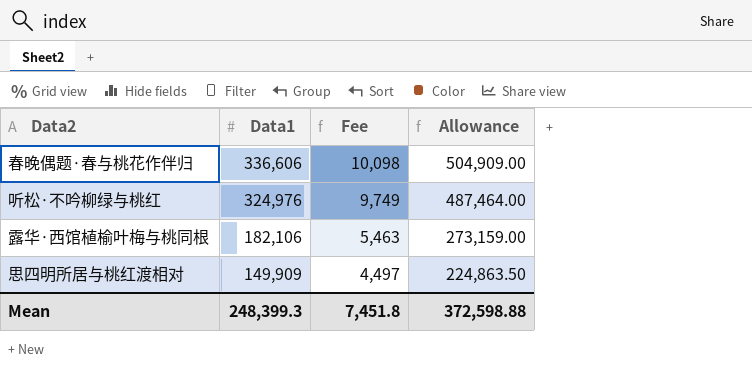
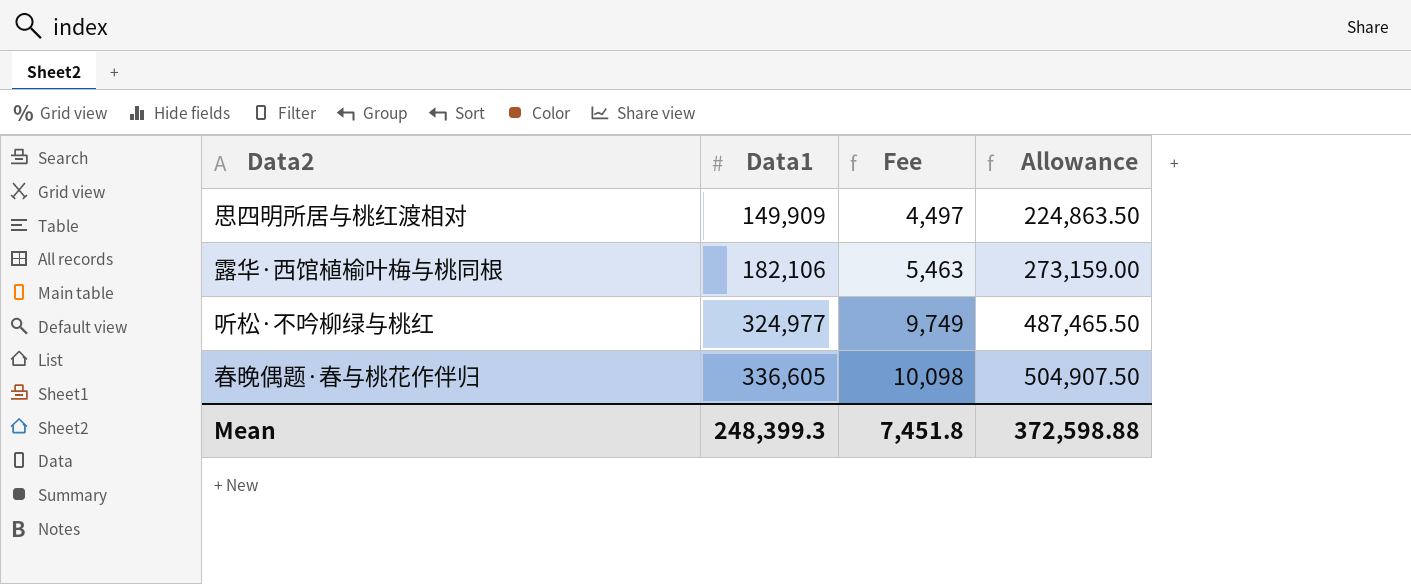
row order: Data1 descending -> Data1 ascending
听松·不吟柳绿与桃红 | Data1: 324,976 -> 324,977
听松·不吟柳绿与桃红 | Allowance: 487,464.00 -> 487,465.50
春晚偶题·春与桃花作伴归 | Data1: 336,606 -> 336,605
春晚偶题·春与桃花作伴归 | Allowance: 504,909.00 -> 504,907.50

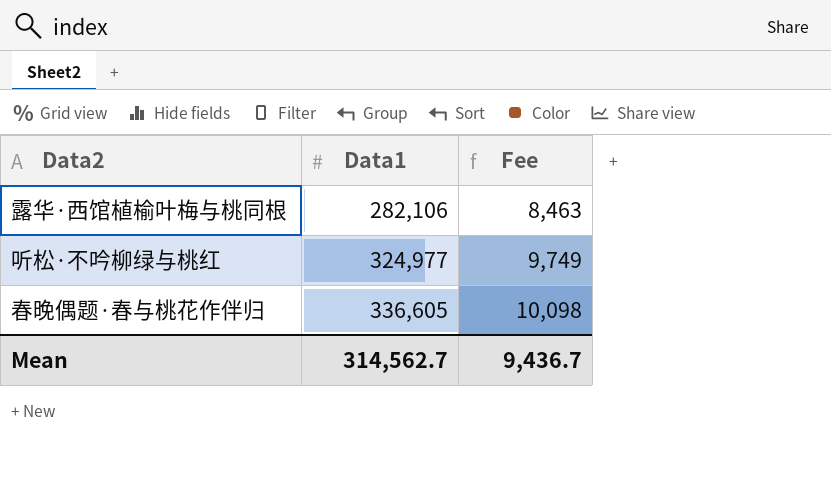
column Allowance | formula: [Data1] * 1.5 -> none
row 思四明所居与桃红渡相对: 149,909 | 4,497 | 224,863.50 -> none
露华·西馆植榆叶梅与桃同根 | Data1: 182,106 -> 282,106
露华·西馆植榆叶梅与桃同根 | Fee: 5,463 -> 8,463
Mean | Data1: 248,399.3 -> 314,562.7
Mean | Fee: 7,451.8 -> 9,436.7

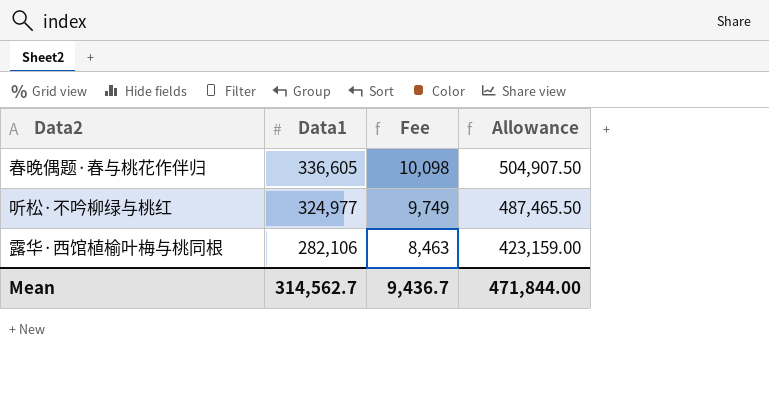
row order: Data1 ascending -> Data1 descending
column Allowance | formula: none -> [Data1] * 1.5

